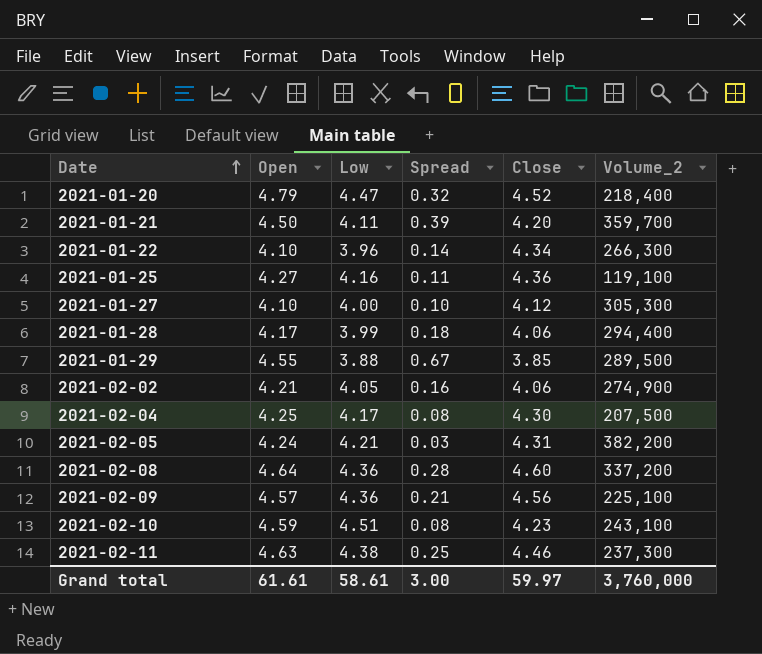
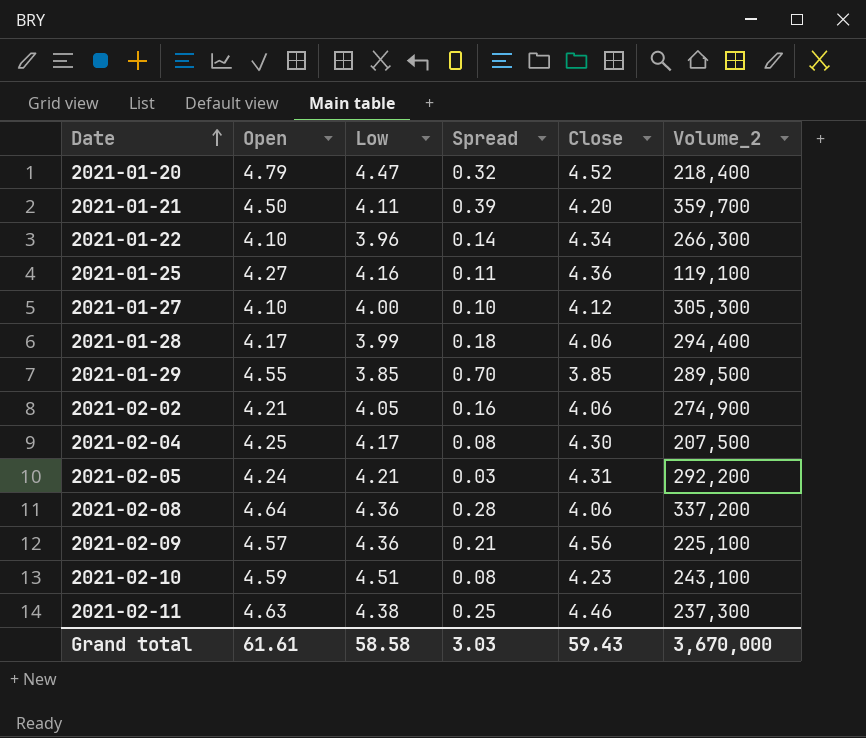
2021-01-29 | Low: 3.88 -> 3.85
2021-01-29 | Spread: 0.67 -> 0.70
2021-02-05 | Volume_2: 382,200 -> 292,200
2021-02-08 | Close: 4.60 -> 4.06
Grand total | Low: 58.61 -> 58.58
Grand total | Spread: 3.00 -> 3.03
Grand total | Close: 59.97 -> 59.43
Grand total | Volume_2: 3,760,000 -> 3,670,000

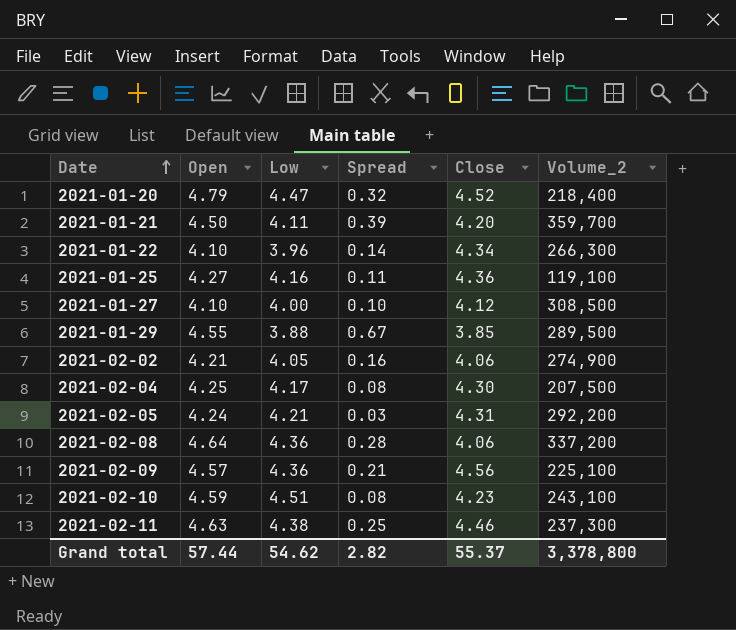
row 2021-01-28: 4.17 | 3.99 | 0.18 | 4.06 | 294,400 -> none
2021-01-27 | Volume_2: 305,300 -> 308,500
2021-01-29 | Low: 3.85 -> 3.88
2021-01-29 | Spread: 0.70 -> 0.67
Grand total | Open: 61.61 -> 57.44
Grand total | Low: 58.58 -> 54.62
Grand total | Spread: 3.03 -> 2.82
Grand total | Close: 59.43 -> 55.37
Grand total | Volume_2: 3,670,000 -> 3,378,800

